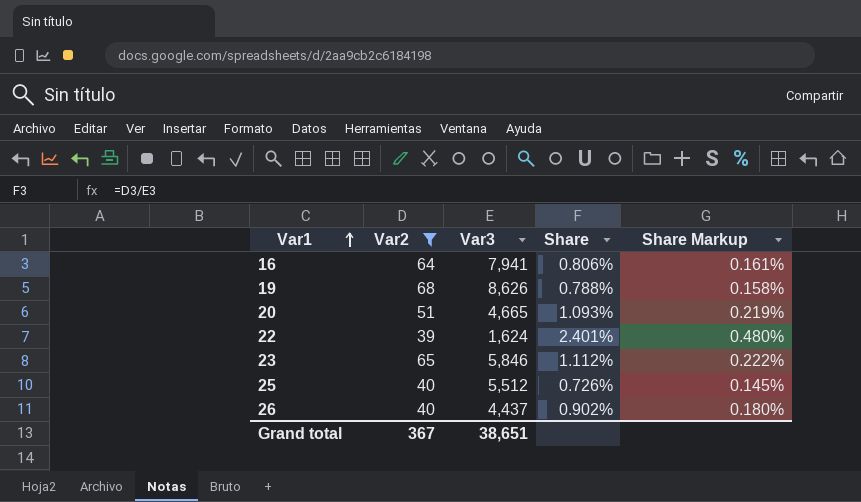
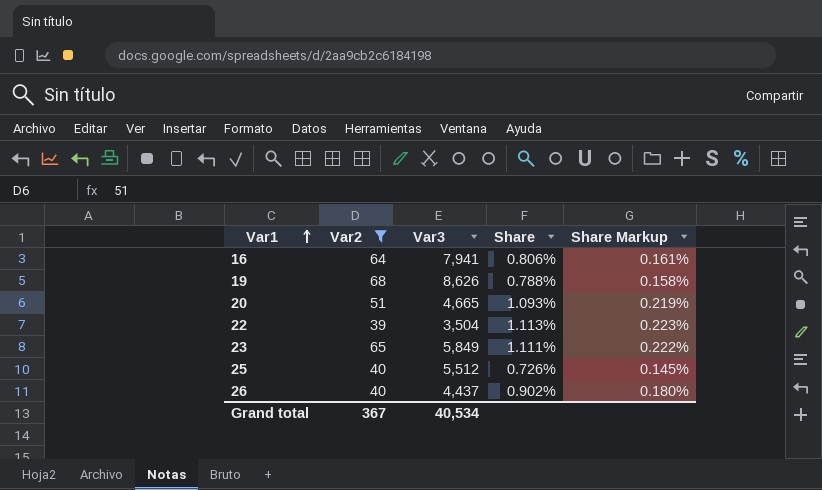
22 | Var3: 1,624 -> 3,504
22 | Share: 2.401% -> 1.113%
22 | Share Markup: 0.480% -> 0.223%
23 | Var3: 5,846 -> 5,849
23 | Share: 1.112% -> 1.111%
Grand total | Var3: 38,651 -> 40,534

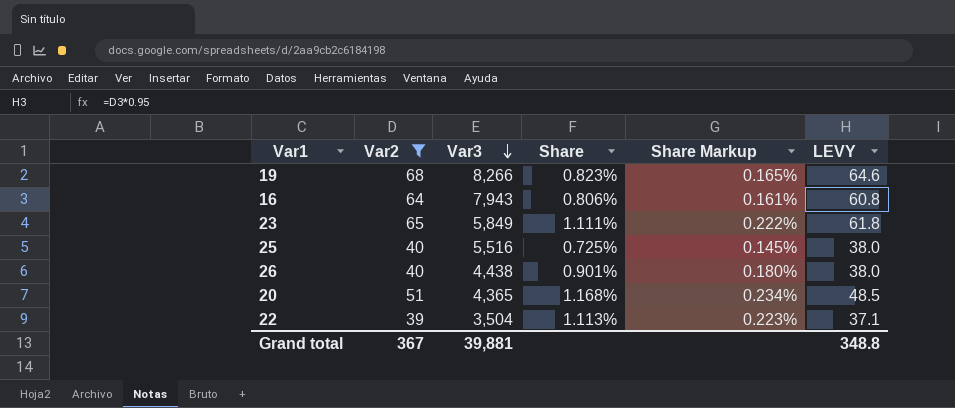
row order: Var1 ascending -> Var3 descending
column LEVY | formula: none -> [Var2] * 0.95
19 | Var3: 8,626 -> 8,266
19 | Share: 0.788% -> 0.823%
19 | Share Markup: 0.158% -> 0.165%
16 | Var3: 7,941 -> 7,943
25 | Var3: 5,512 -> 5,516
25 | Share: 0.726% -> 0.725%
26 | Var3: 4,437 -> 4,438
26 | Share: 0.902% -> 0.901%
20 | Var3: 4,665 -> 4,365
20 | Share: 1.093% -> 1.168%
20 | Share Markup: 0.219% -> 0.234%
Grand total | Var3: 40,534 -> 39,881

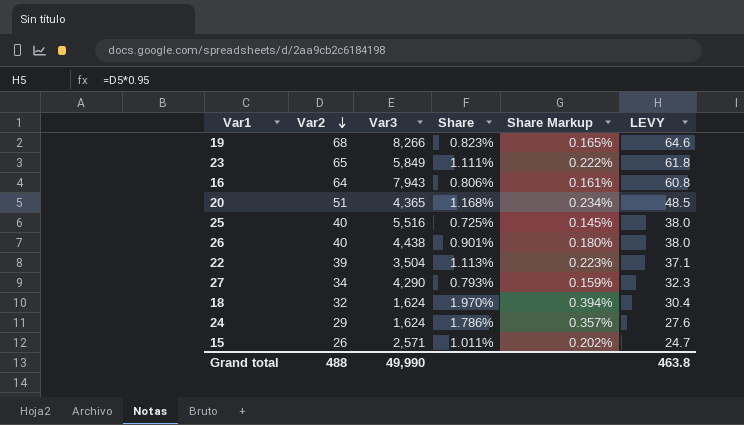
filter: Var2 >= 39 -> none
row order: Var3 descending -> Var2 descending
Grand total | Var2: 367 -> 488
Grand total | Var3: 39,881 -> 49,990
Grand total | LEVY: 348.8 -> 463.8

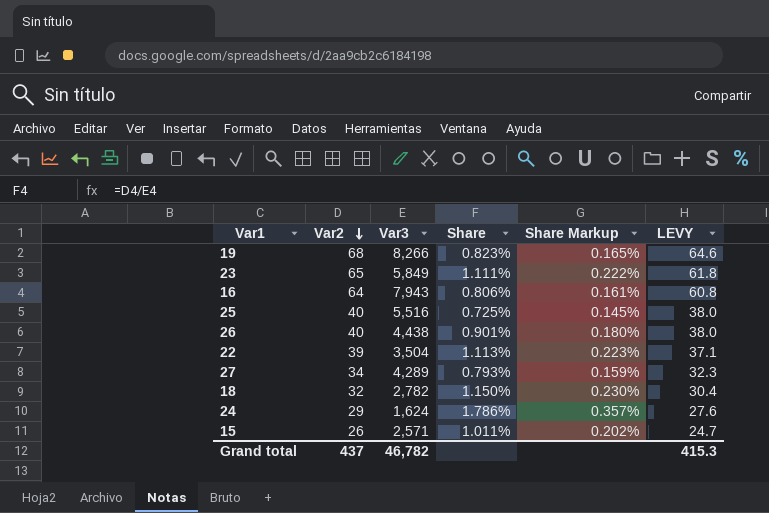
row 20: 51 | 4,365 | 1.168% | 0.234% | 48.5 -> none
27 | Var3: 4,290 -> 4,289
18 | Var3: 1,624 -> 2,782
18 | Share: 1.970% -> 1.150%
18 | Share Markup: 0.394% -> 0.230%
Grand total | Var2: 488 -> 437
Grand total | Var3: 49,990 -> 46,782
Grand total | LEVY: 463.8 -> 415.3

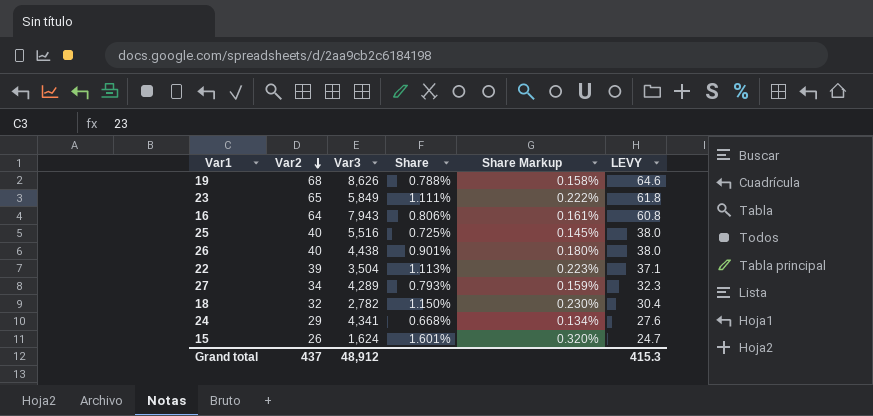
19 | Var3: 8,266 -> 8,626
19 | Share: 0.823% -> 0.788%
19 | Share Markup: 0.165% -> 0.158%
24 | Var3: 1,624 -> 4,341
24 | Share: 1.786% -> 0.668%
24 | Share Markup: 0.357% -> 0.134%
15 | Var3: 2,571 -> 1,624
15 | Share: 1.011% -> 1.601%
15 | Share Markup: 0.202% -> 0.320%
Grand total | Var3: 46,782 -> 48,912

